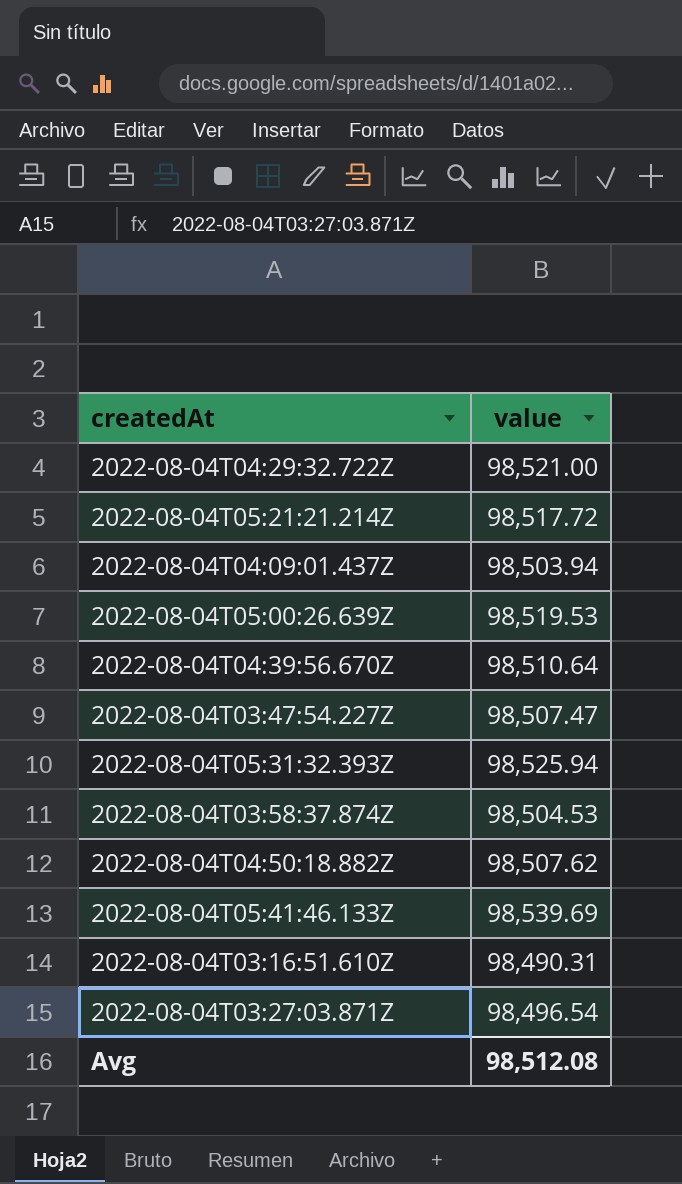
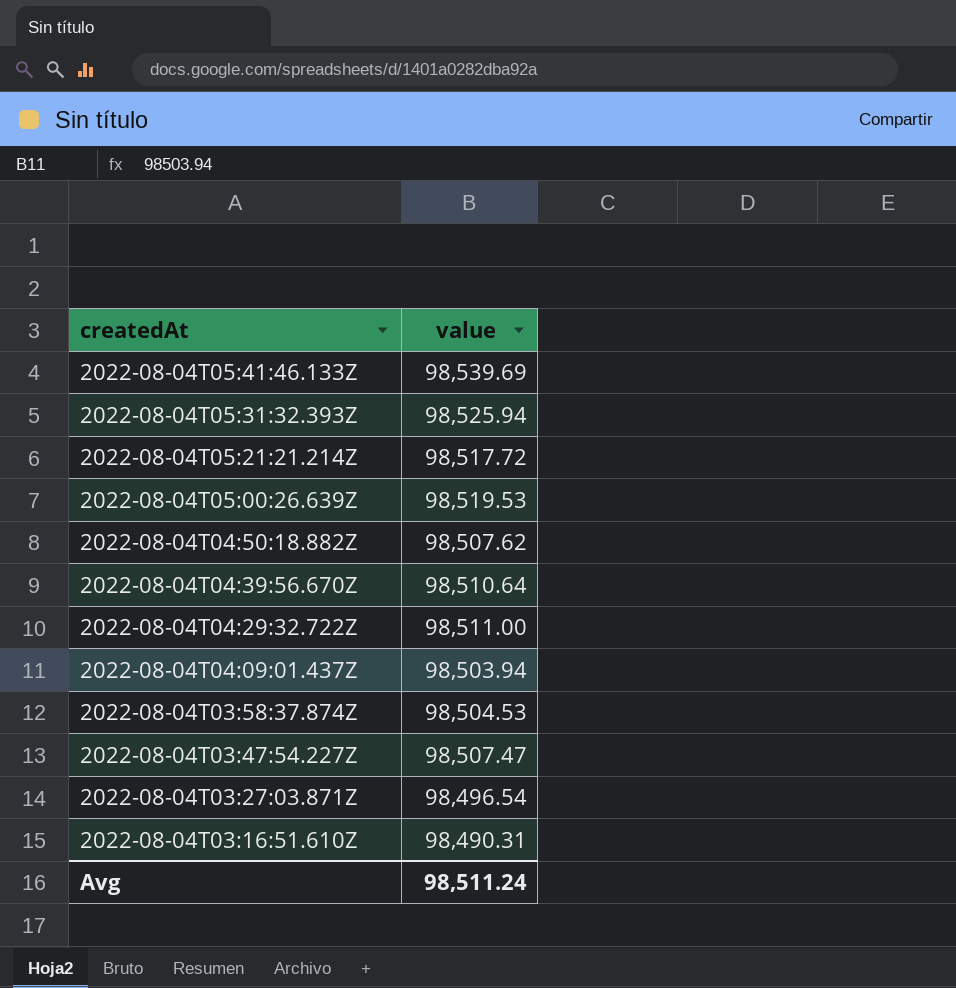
row order: none -> createdAt descending
2022-08-04T04:29:32.722Z | value: 98,521.00 -> 98,511.00
Avg | value: 98,512.08 -> 98,511.24

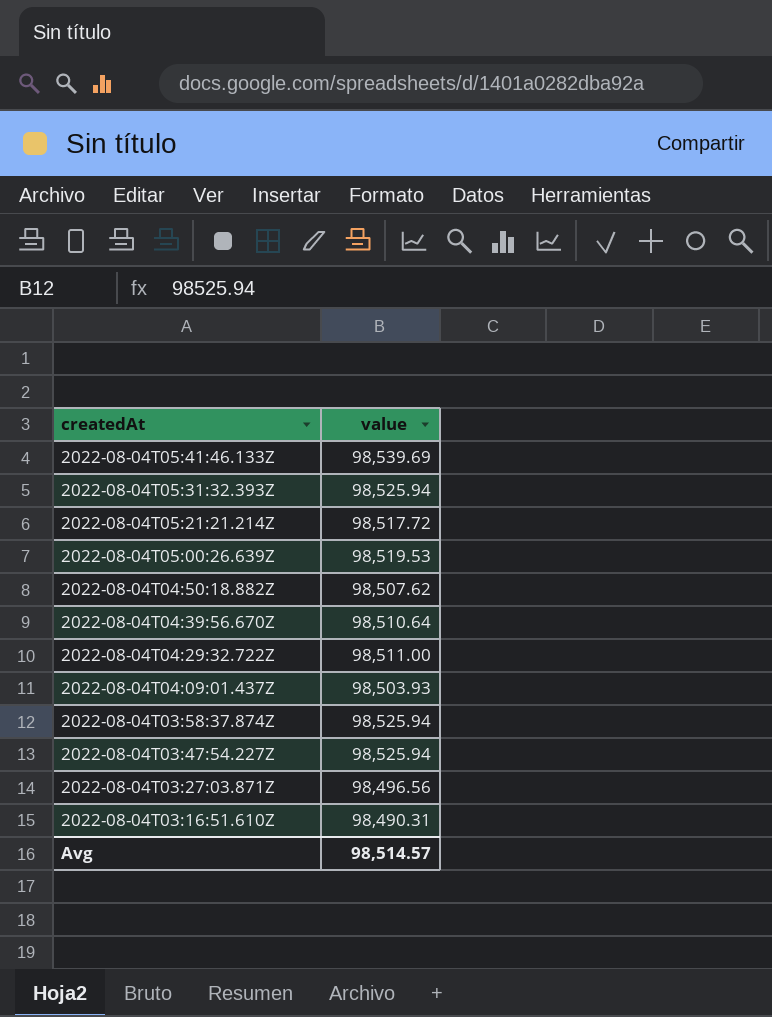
2022-08-04T04:09:01.437Z | value: 98,503.94 -> 98,503.93
2022-08-04T03:58:37.874Z | value: 98,504.53 -> 98,525.94
2022-08-04T03:47:54.227Z | value: 98,507.47 -> 98,525.94
2022-08-04T03:27:03.871Z | value: 98,496.54 -> 98,496.56
Avg | value: 98,511.24 -> 98,514.57

